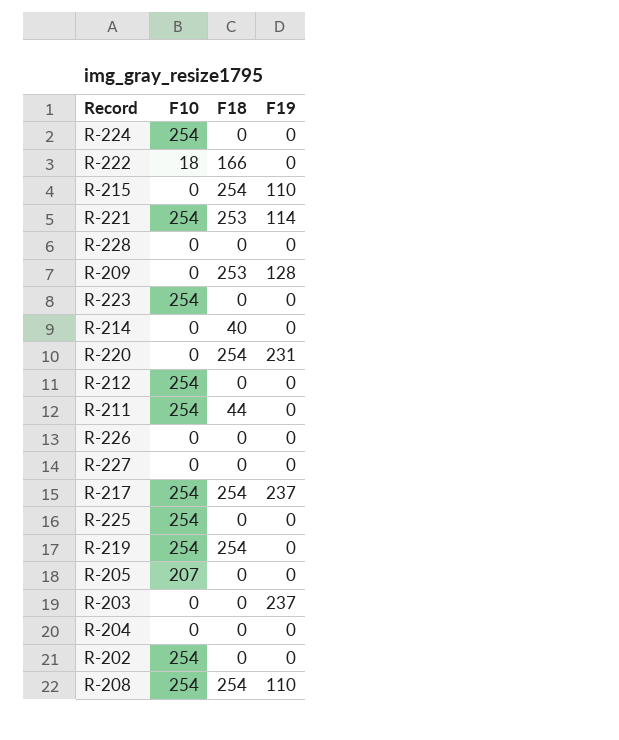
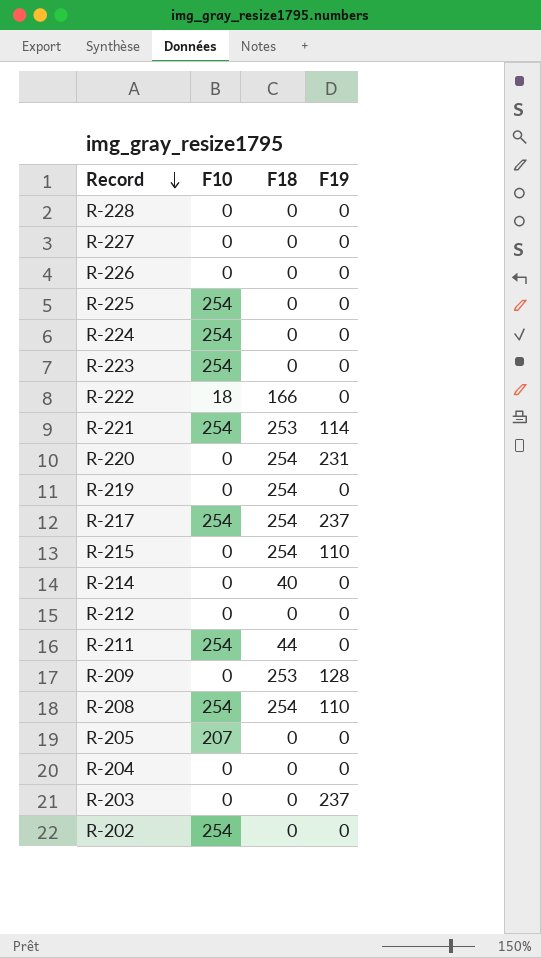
row order: none -> Record descending
R-219 | F10: 254 -> 0
R-212 | F10: 254 -> 0

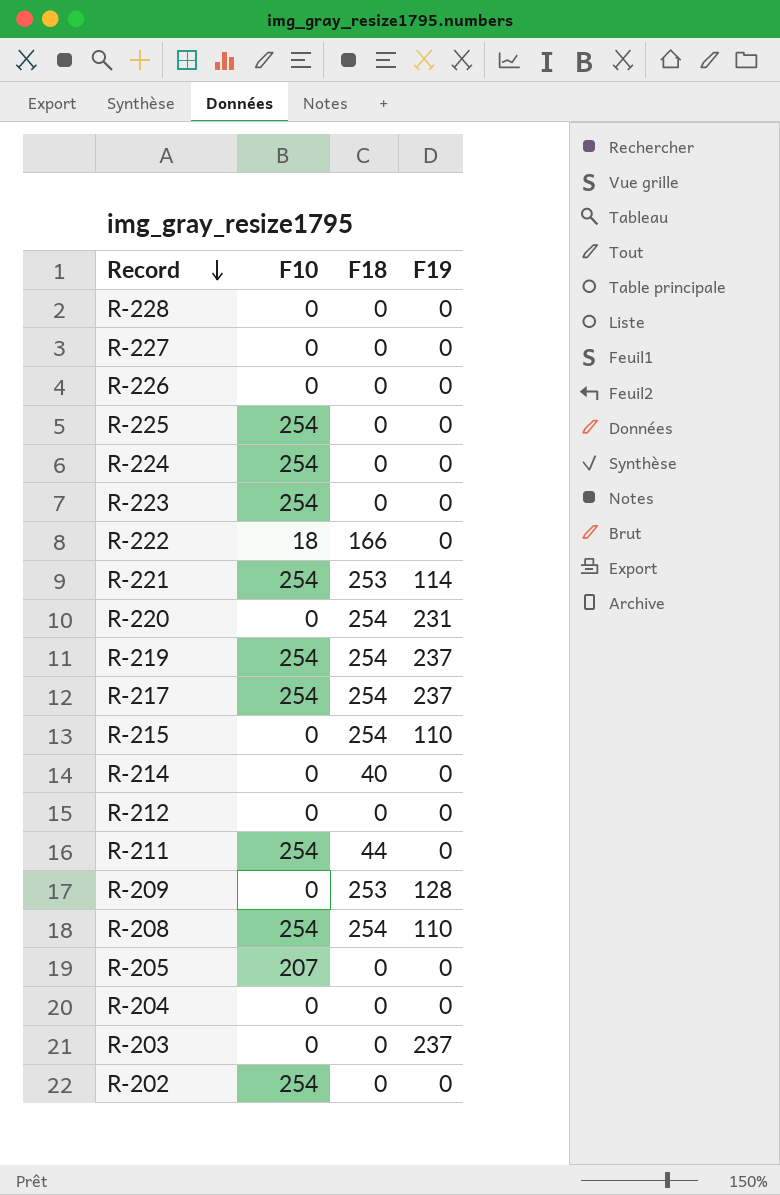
R-219 | F10: 0 -> 254
R-219 | F19: 0 -> 237

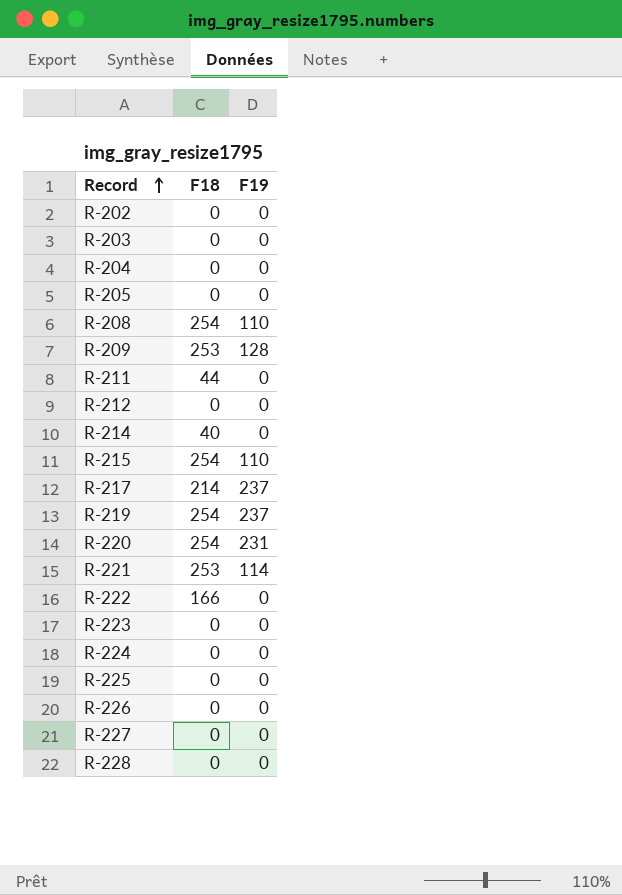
row order: Record descending -> Record ascending
column F10 | position: 2 -> none
R-203 | F19: 237 -> 0
R-217 | F18: 254 -> 214

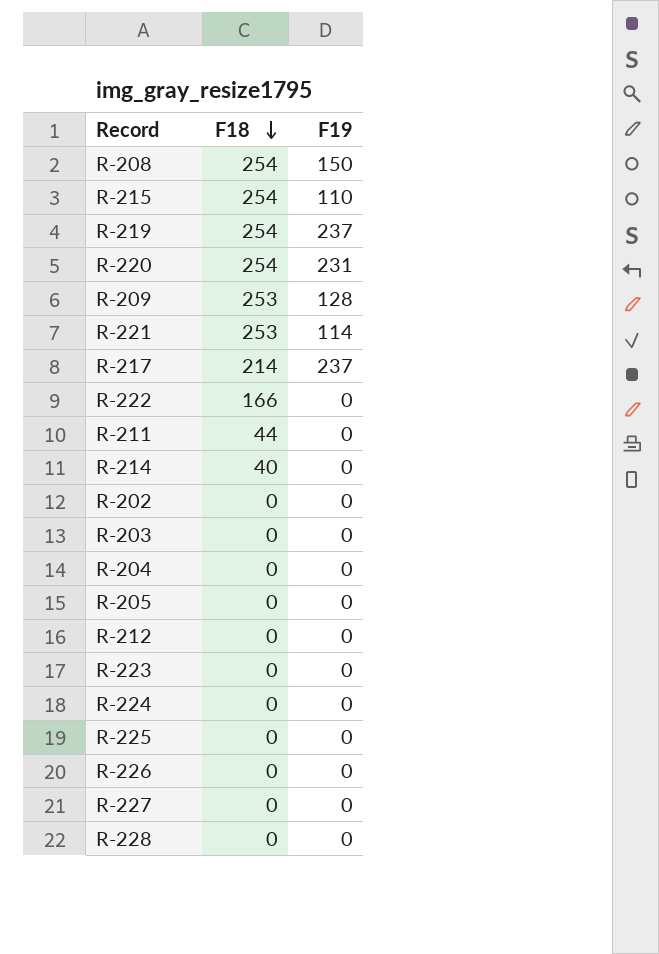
row order: Record ascending -> F18 descending
R-208 | F19: 110 -> 150

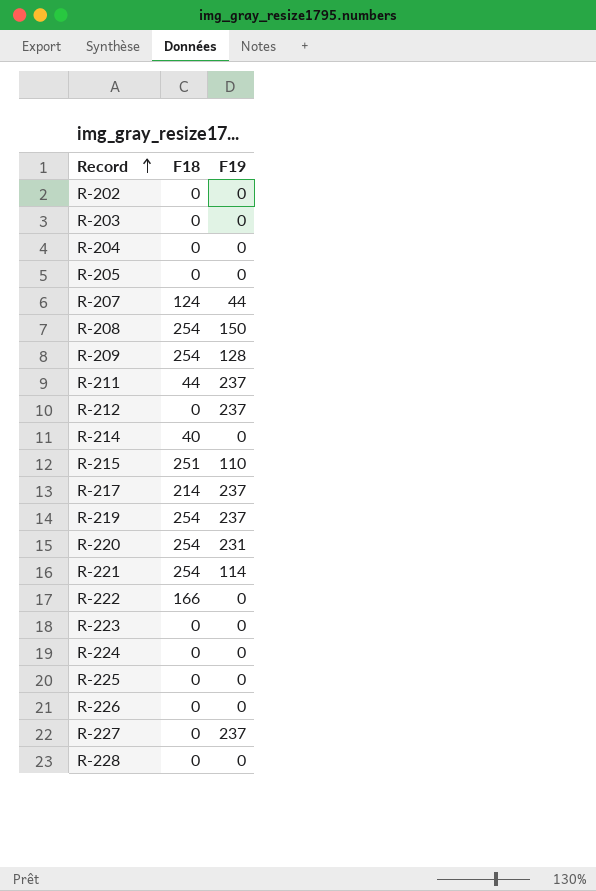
row order: F18 descending -> Record ascending
row R-207: none -> 124 | 44
R-209 | F18: 253 -> 254
R-211 | F19: 0 -> 237
R-212 | F19: 0 -> 237
R-215 | F18: 254 -> 251
R-221 | F18: 253 -> 254
R-227 | F19: 0 -> 237

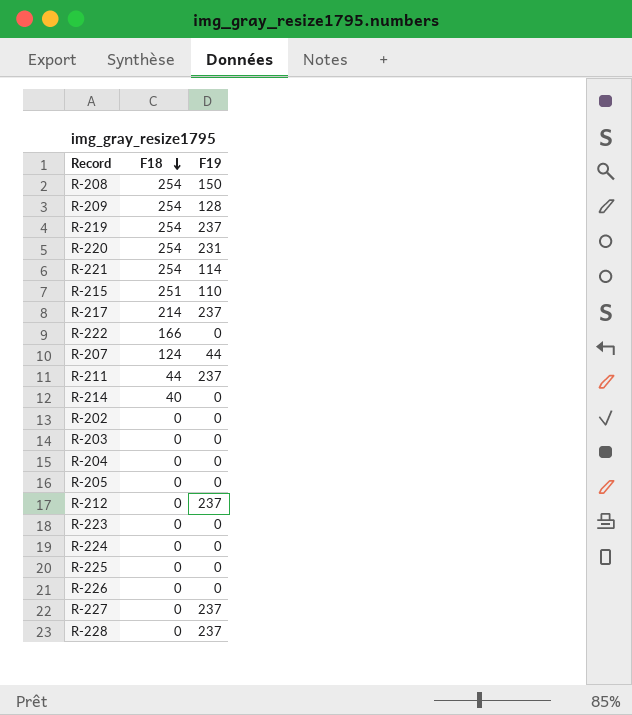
row order: Record ascending -> F18 descending
R-228 | F19: 0 -> 237

